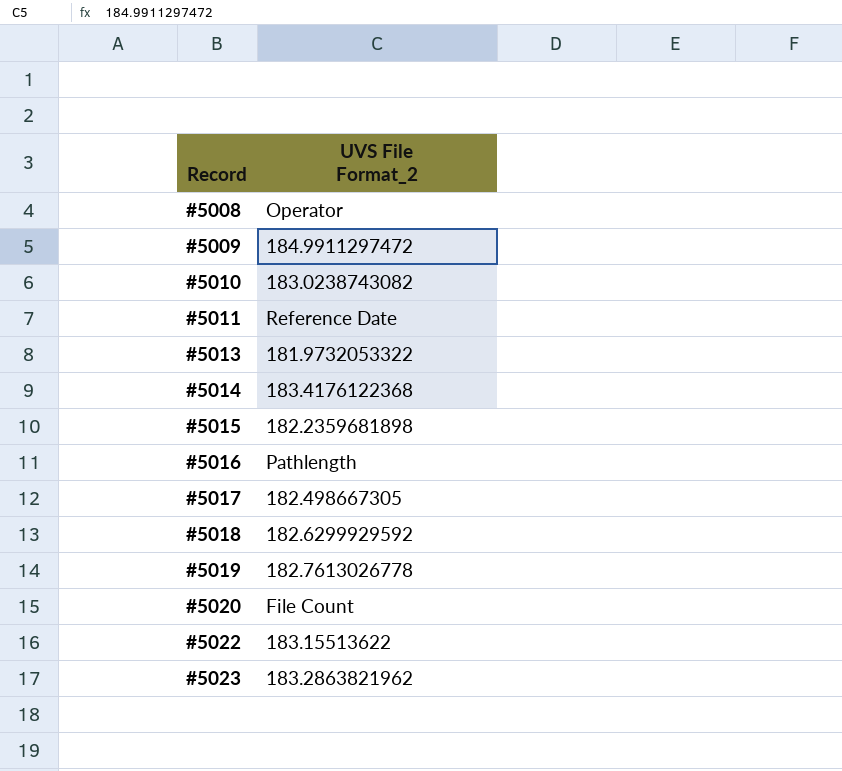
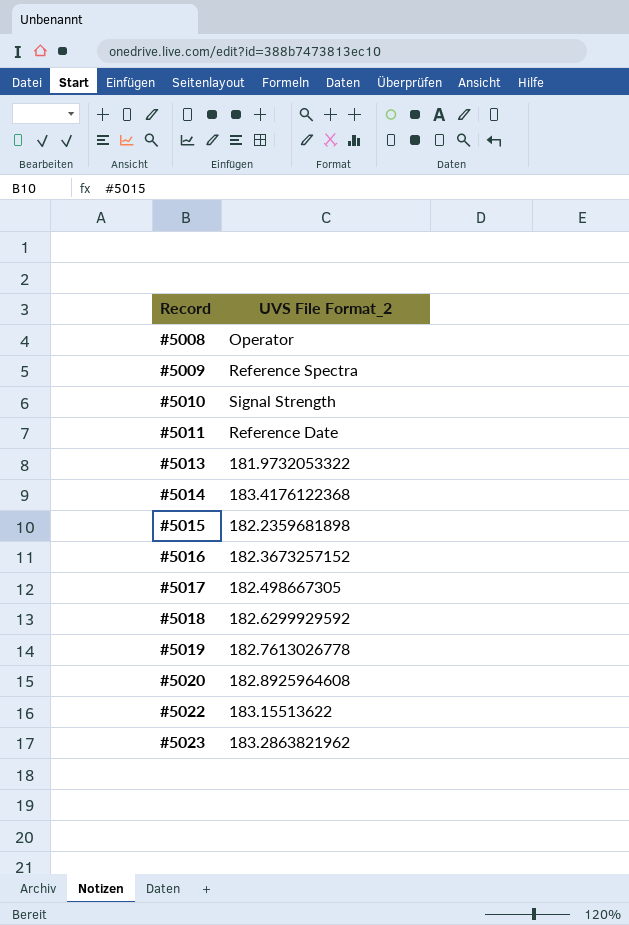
#5009 | UVS File Format_2: 184.9911297472 -> Reference Spectra
#5010 | UVS File Format_2: 183.0238743082 -> Signal Strength
#5016 | UVS File Format_2: Pathlength -> 182.3673257152
#5020 | UVS File Format_2: File Count -> 182.8925964608

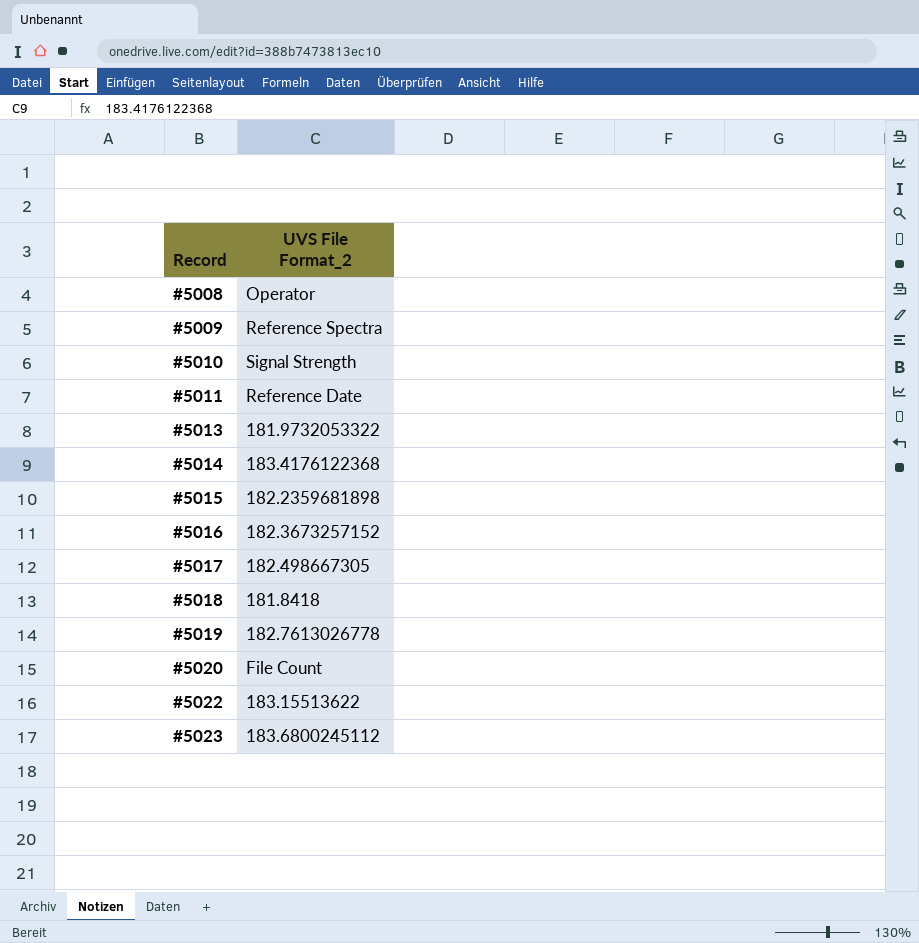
#5018 | UVS File Format_2: 182.6299929592 -> 181.8418
#5020 | UVS File Format_2: 182.8925964608 -> File Count
#5023 | UVS File Format_2: 183.2863821962 -> 183.6800245112

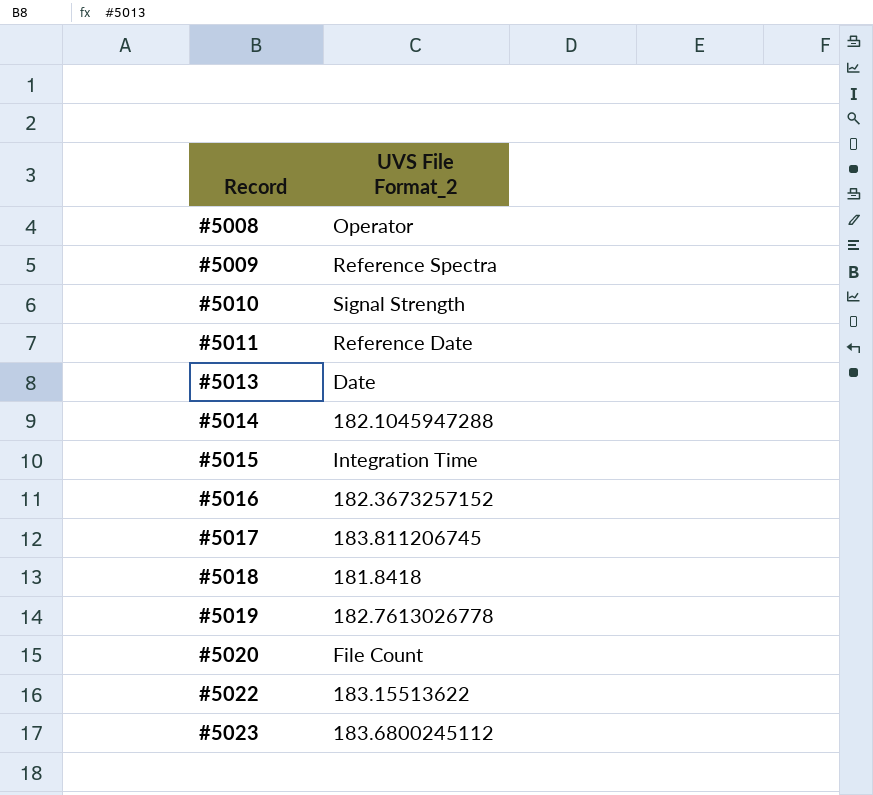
#5013 | UVS File Format_2: 181.9732053322 -> Date
#5014 | UVS File Format_2: 183.4176122368 -> 182.1045947288
#5015 | UVS File Format_2: 182.2359681898 -> Integration Time
#5017 | UVS File Format_2: 182.498667305 -> 183.811206745

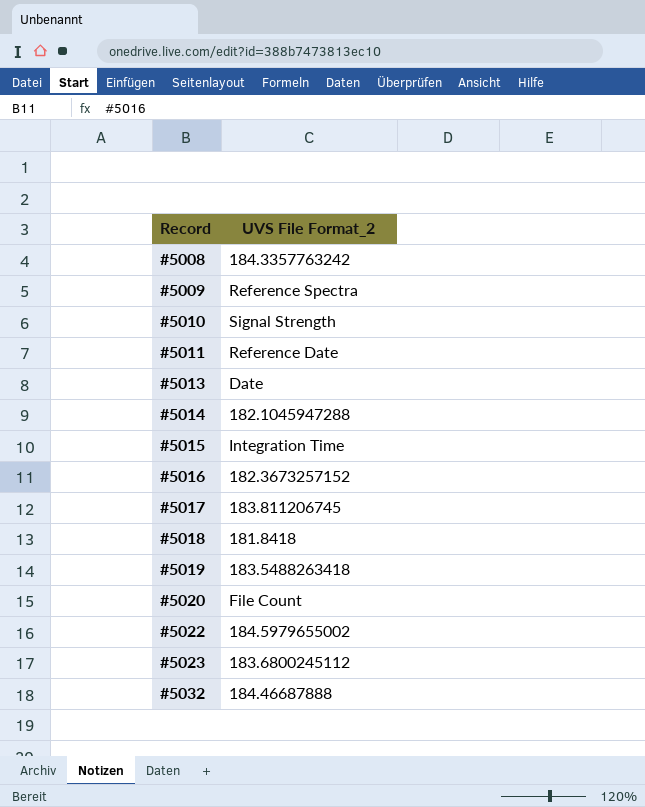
#5008 | UVS File Format_2: Operator -> 184.3357763242
#5019 | UVS File Format_2: 182.7613026778 -> 183.5488263418
#5022 | UVS File Format_2: 183.15513622 -> 184.5979655002
row #5032: none -> 184.46687888

